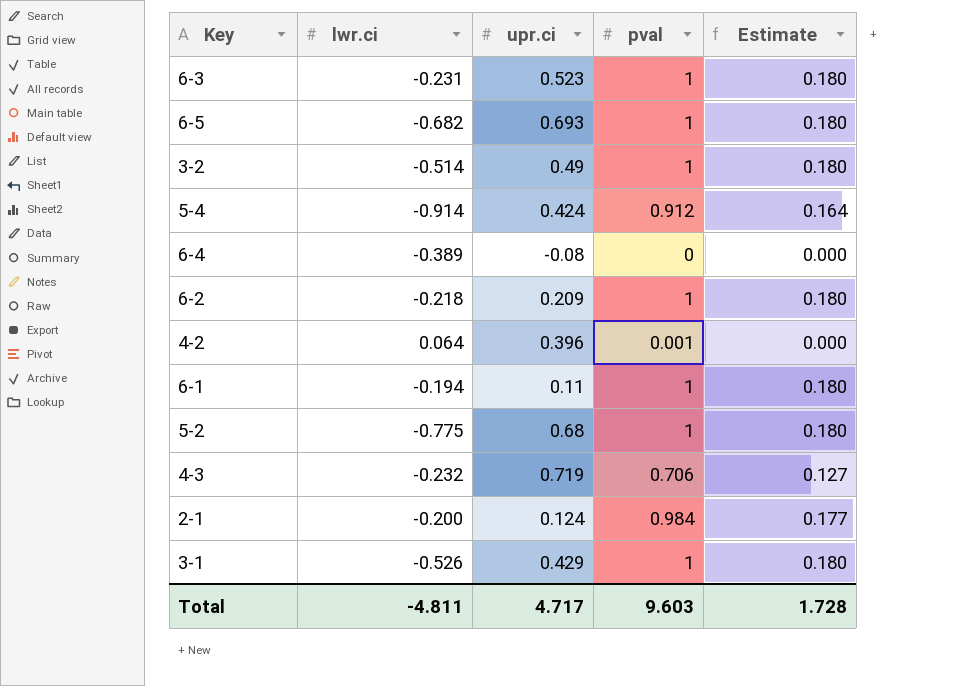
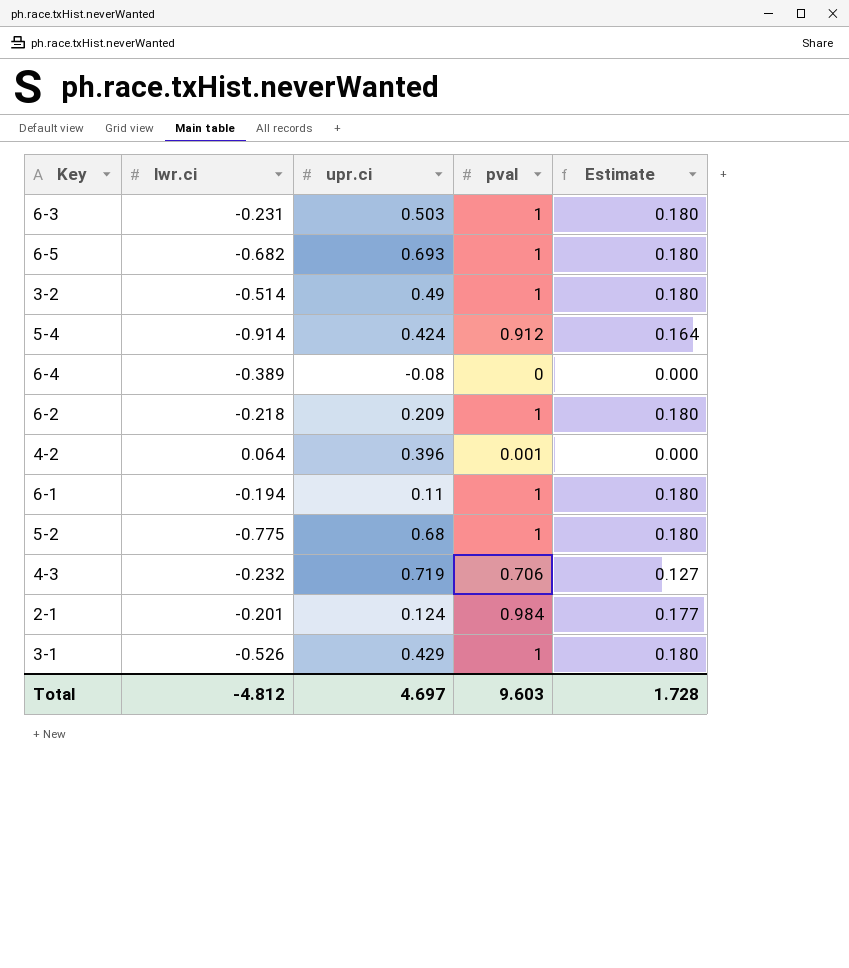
6-3 | upr.ci: 0.523 -> 0.503
2-1 | lwr.ci: -0.200 -> -0.201
Total | lwr.ci: -4.811 -> -4.812
Total | upr.ci: 4.717 -> 4.697

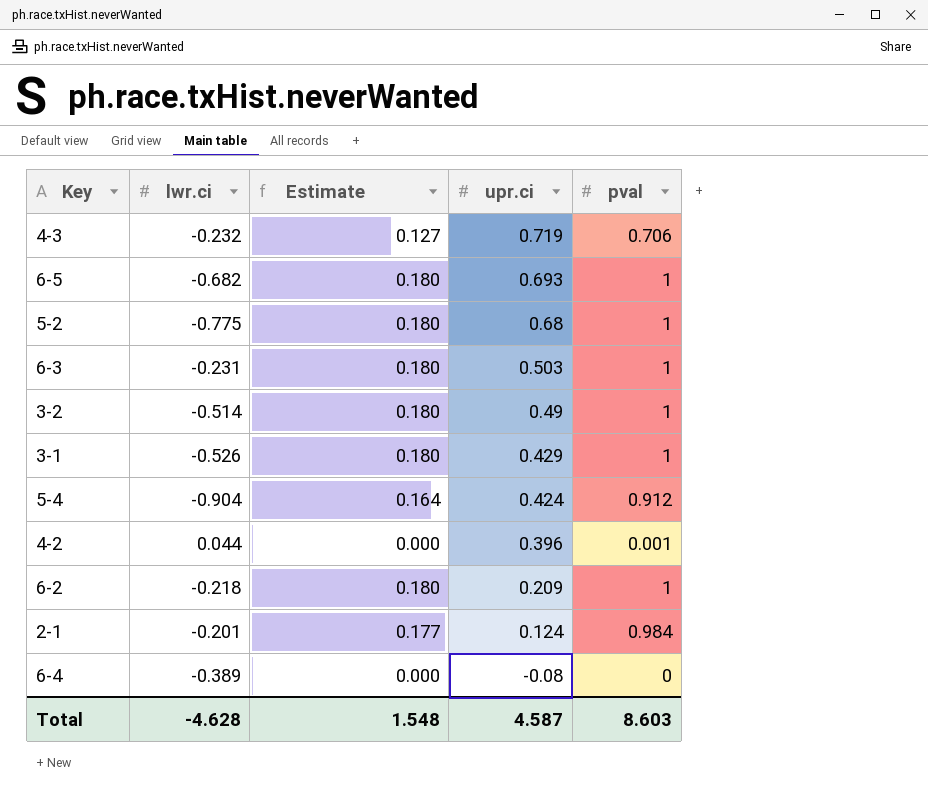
row order: none -> upr.ci descending
column Estimate | position: 5 -> 3
row 6-1: -0.194 | 0.11 | 1 | 0.180 -> none
5-4 | lwr.ci: -0.914 -> -0.904
4-2 | lwr.ci: 0.064 -> 0.044
Total | lwr.ci: -4.812 -> -4.628
Total | Estimate: 1.728 -> 1.548
Total | upr.ci: 4.697 -> 4.587
Total | pval: 9.603 -> 8.603

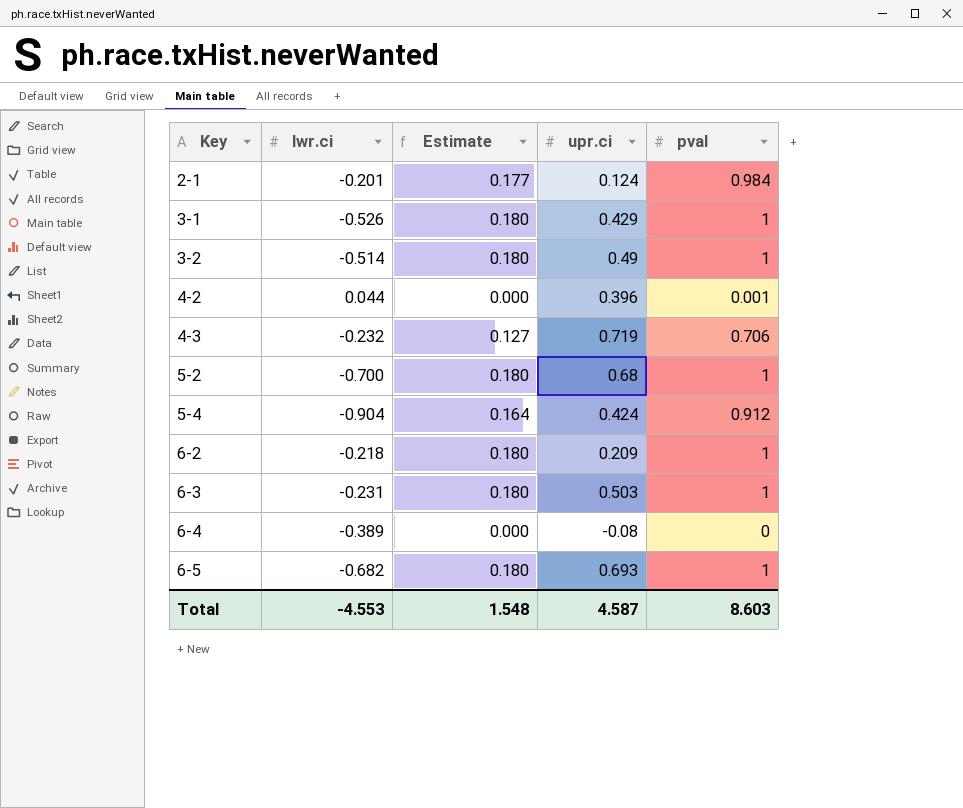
row order: upr.ci descending -> Key ascending
5-2 | lwr.ci: -0.775 -> -0.700
Total | lwr.ci: -4.628 -> -4.553

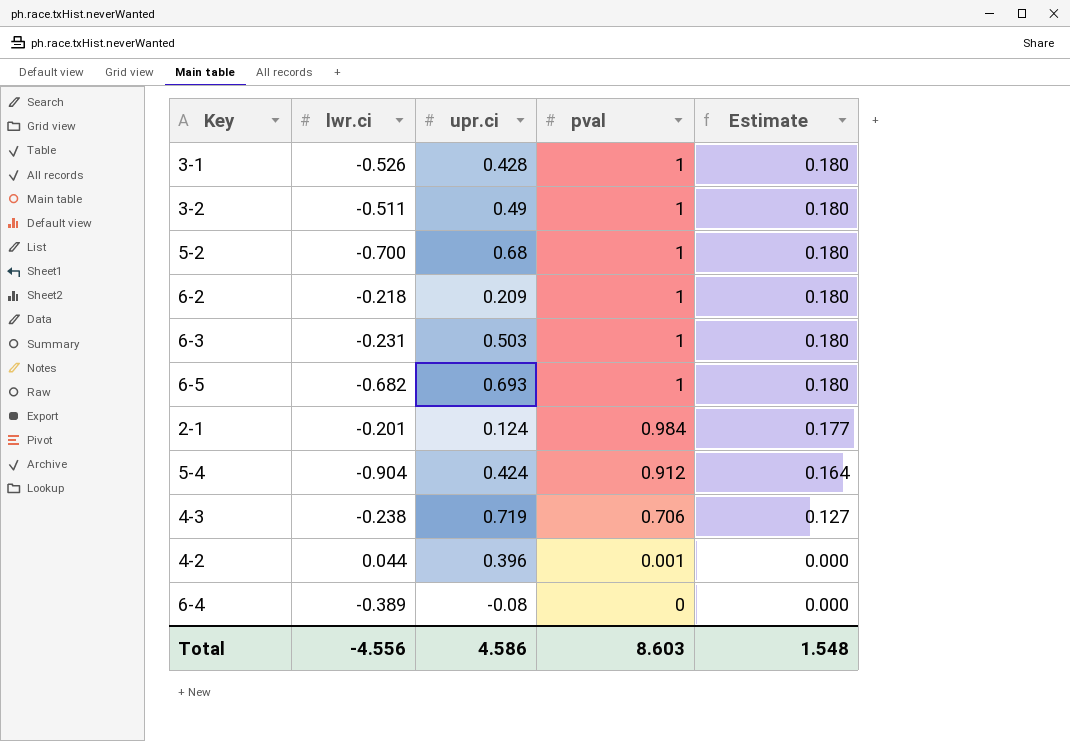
row order: Key ascending -> pval descending
column Estimate | position: 3 -> 5
3-1 | upr.ci: 0.429 -> 0.428
3-2 | lwr.ci: -0.514 -> -0.511
4-3 | lwr.ci: -0.232 -> -0.238
Total | lwr.ci: -4.553 -> -4.556
Total | upr.ci: 4.587 -> 4.586

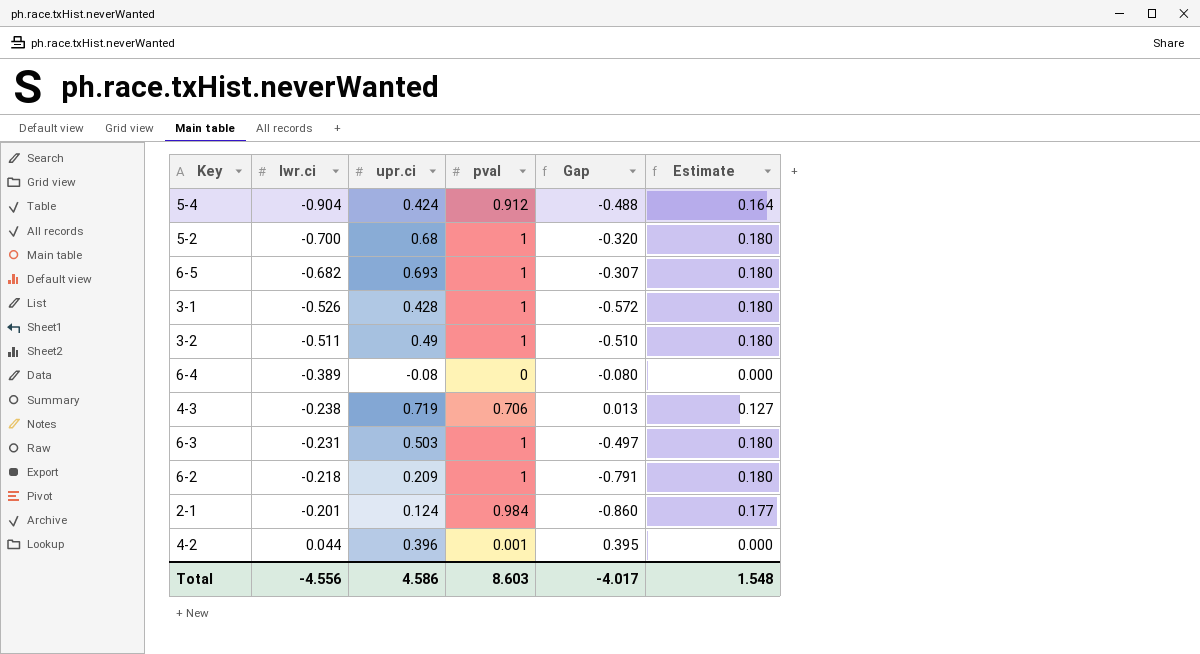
row order: pval descending -> lwr.ci ascending
column Gap | formula: none -> [upr.ci] - [pval]

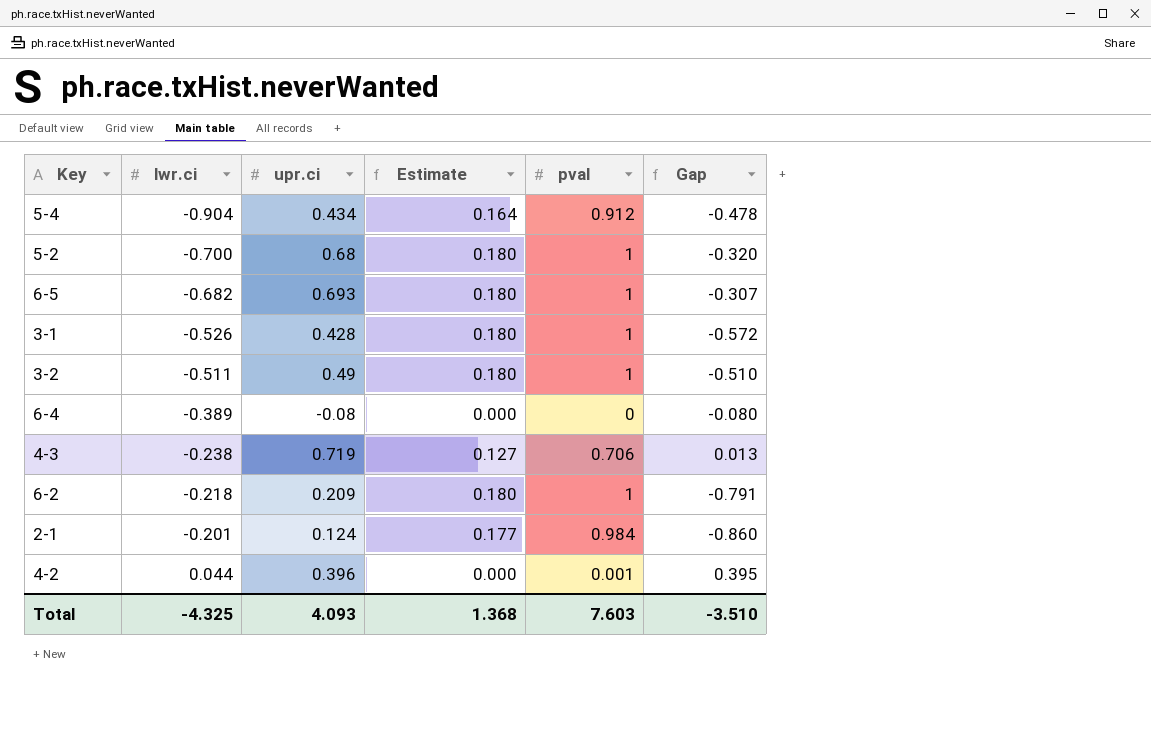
column Estimate | position: 6 -> 4
row 6-3: -0.231 | 0.503 | 1 | -0.497 | 0.180 -> none
5-4 | upr.ci: 0.424 -> 0.434
5-4 | Gap: -0.488 -> -0.478
Total | lwr.ci: -4.556 -> -4.325
Total | upr.ci: 4.586 -> 4.093
Total | Estimate: 1.548 -> 1.368
Total | pval: 8.603 -> 7.603
Total | Gap: -4.017 -> -3.510

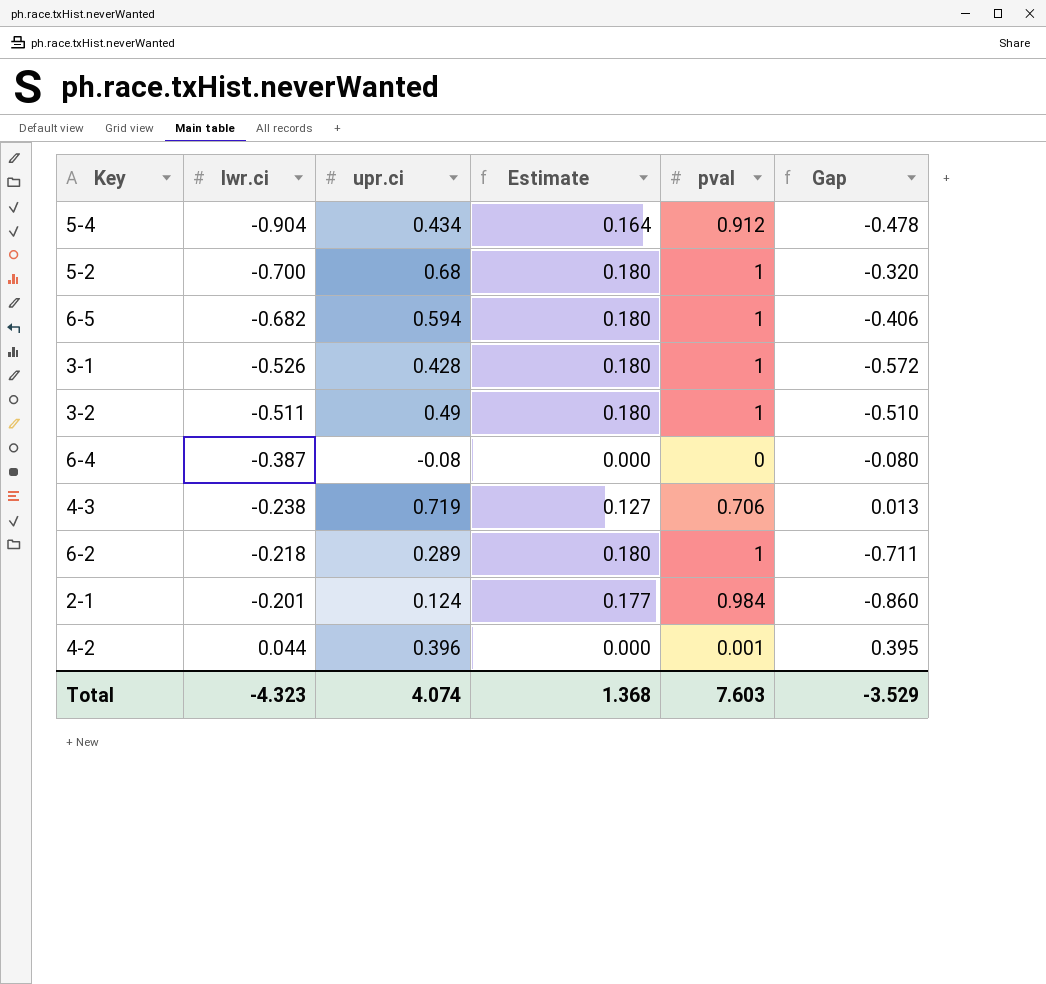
6-5 | upr.ci: 0.693 -> 0.594
6-5 | Gap: -0.307 -> -0.406
6-4 | lwr.ci: -0.389 -> -0.387
6-2 | upr.ci: 0.209 -> 0.289
6-2 | Gap: -0.791 -> -0.711
Total | lwr.ci: -4.325 -> -4.323
Total | upr.ci: 4.093 -> 4.074
Total | Gap: -3.510 -> -3.529

